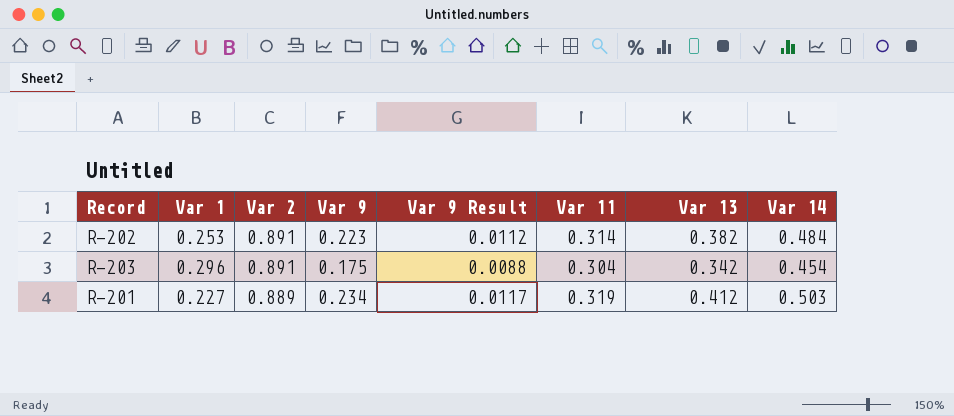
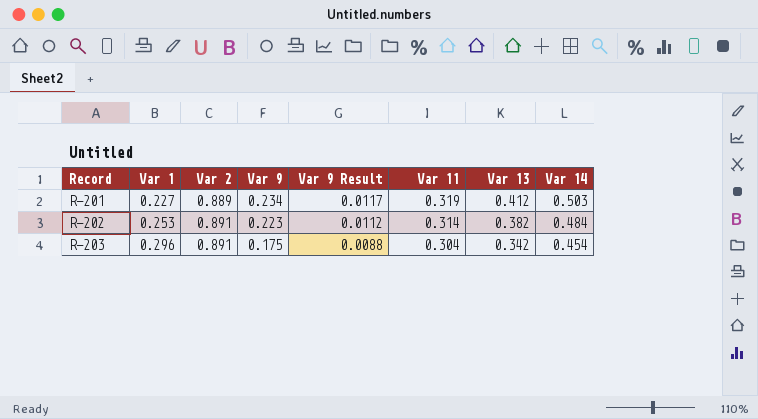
row order: Var 2 descending -> Record ascending

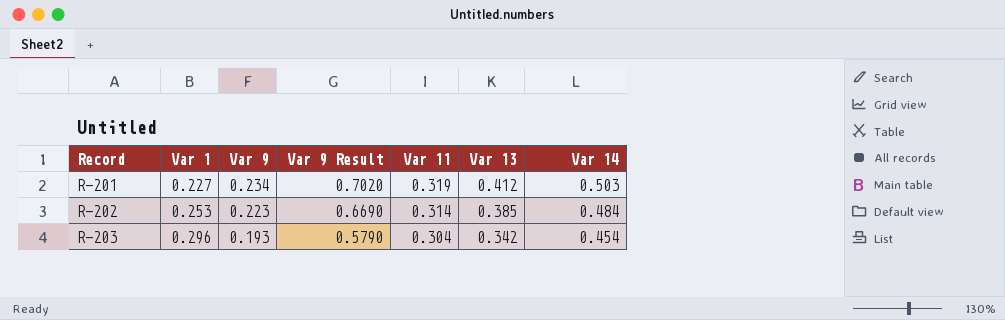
column Var 2 | position: 3 -> none
column Var 9 Result | formula: [Var 9] * 0.05 -> [Var 9] * 3
R-202 | Var 13: 0.382 -> 0.385
R-203 | Var 9: 0.175 -> 0.193

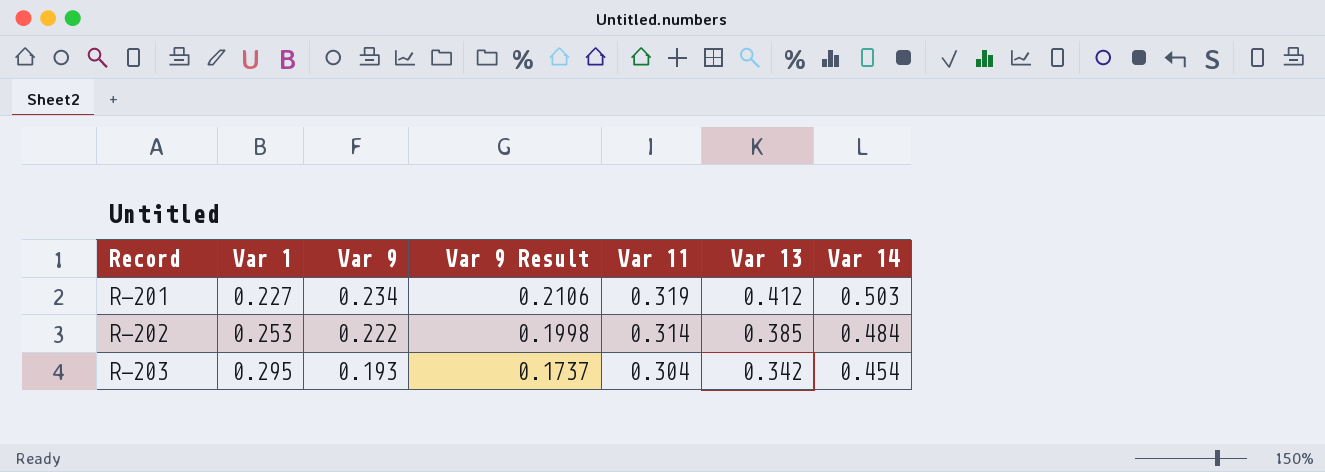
column Var 9 Result | formula: [Var 9] * 3 -> [Var 9] * 0.9
R-202 | Var 9: 0.223 -> 0.222
R-203 | Var 1: 0.296 -> 0.295

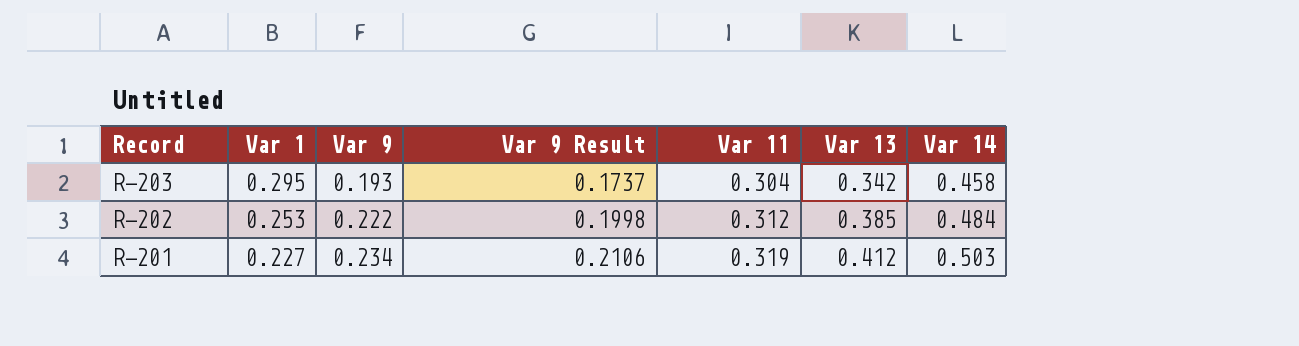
row order: Record ascending -> Record descending
R-203 | Var 14: 0.454 -> 0.458
R-202 | Var 11: 0.314 -> 0.312

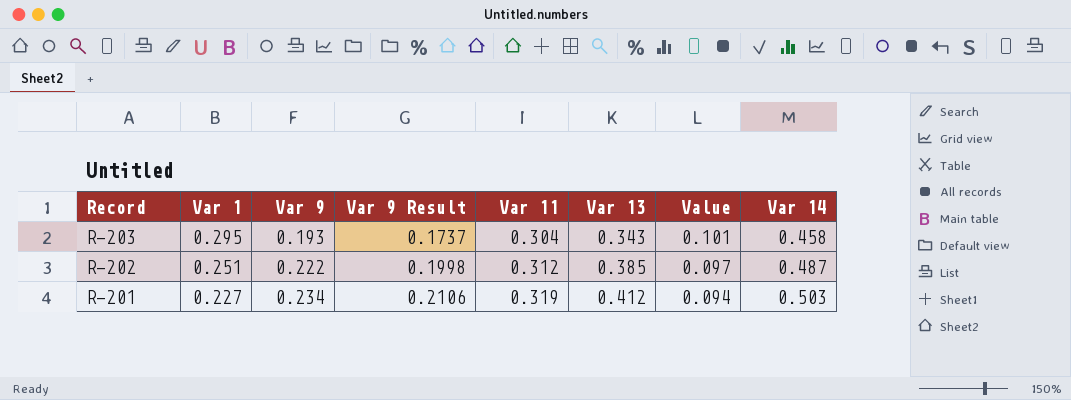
column Value | formula: none -> [Var 1] * [Var 13]
R-203 | Var 13: 0.342 -> 0.343
R-202 | Var 1: 0.253 -> 0.251
R-202 | Var 14: 0.484 -> 0.487

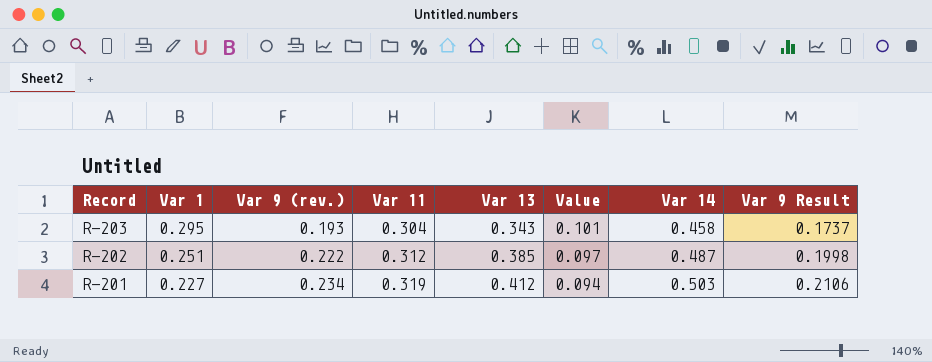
column name: Var 9 -> Var 9 (rev.)
column Var 9 Result | position: 4 -> 8

